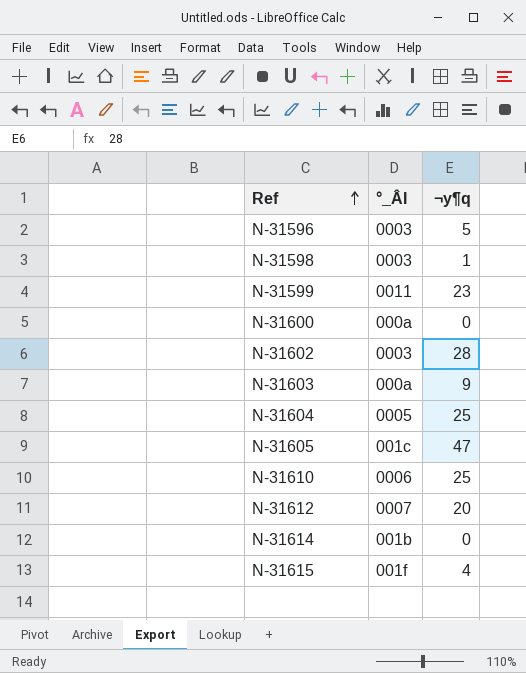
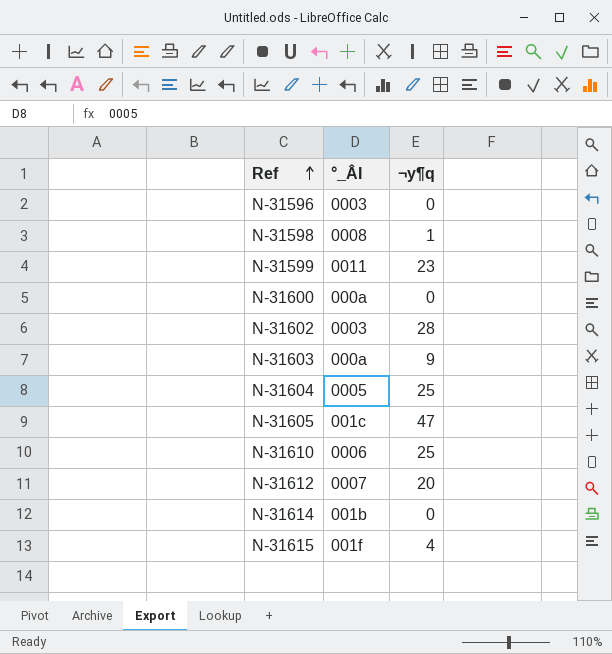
N-31596 | ¬y¶q: 5 -> 0
N-31598 | °_ÂI: 0003 -> 0008

